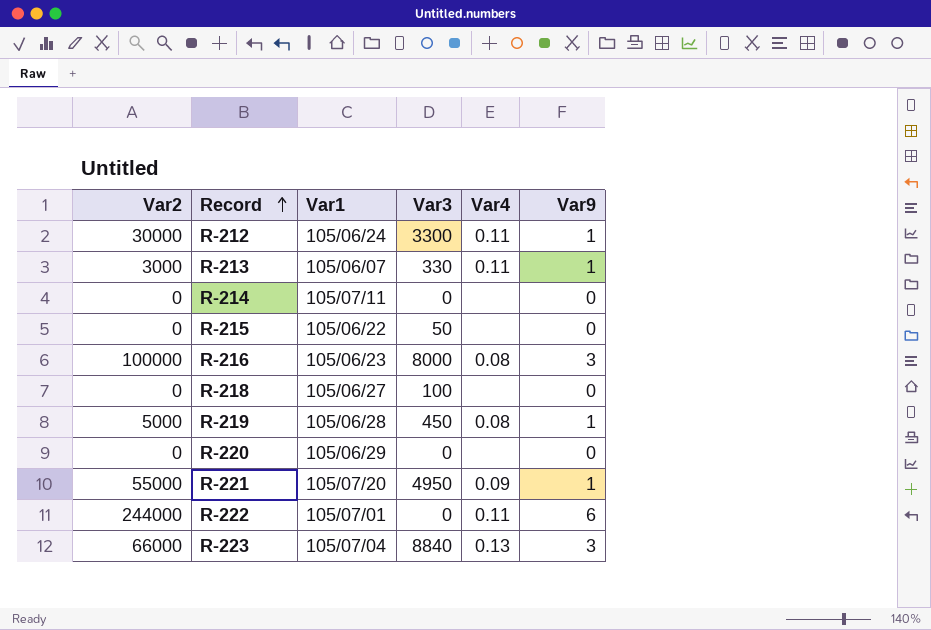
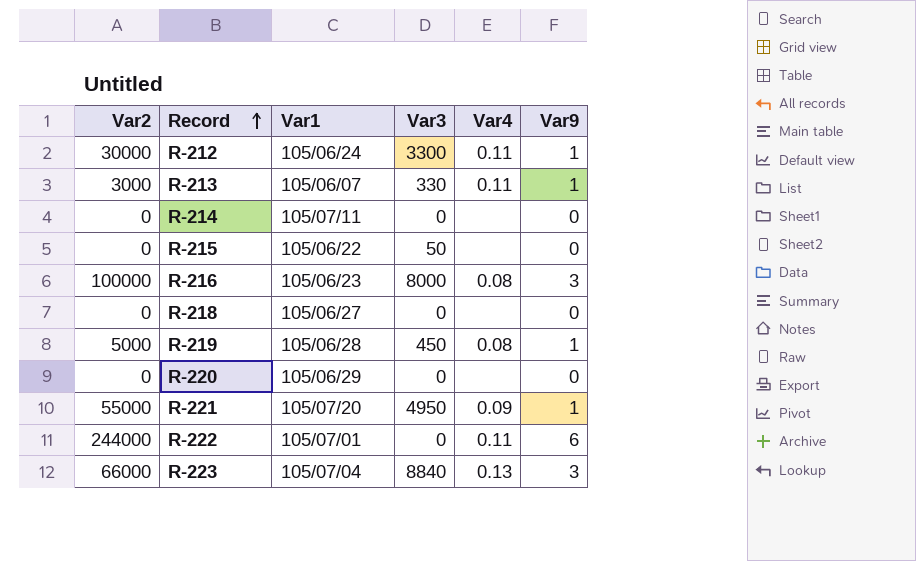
R-218 | Var3: 100 -> 0

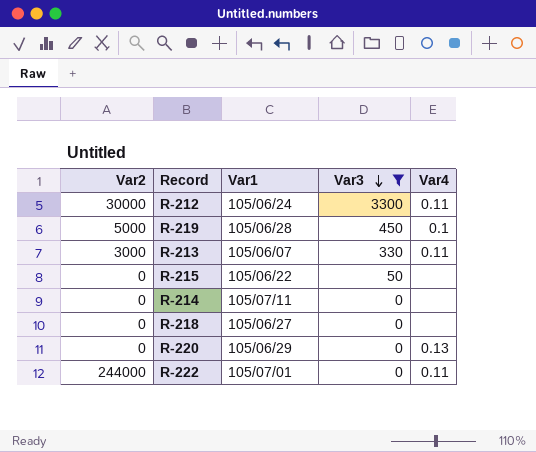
filter: none -> Var3 <= 3300
row order: Record ascending -> Var3 descending
column Var9 | position: 6 -> none
R-219 | Var4: 0.08 -> 0.1
R-220 | Var4: none -> 0.13

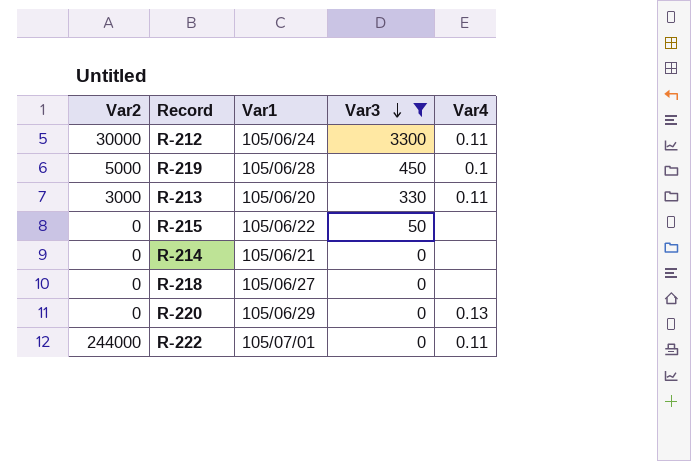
R-213 | Var1: 105/06/07 -> 105/06/20
R-214 | Var1: 105/07/11 -> 105/06/21

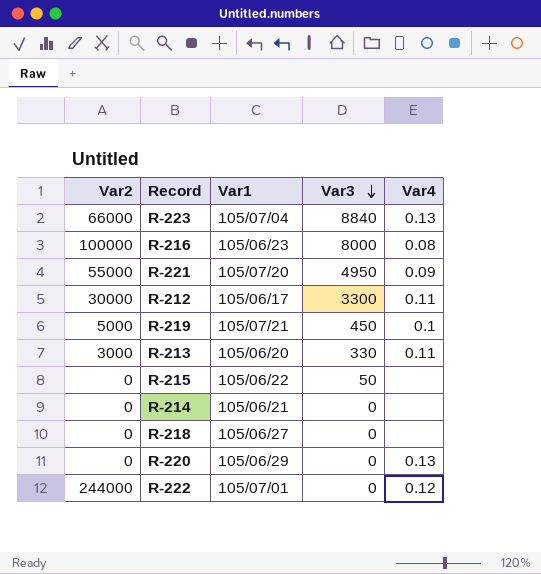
filter: Var3 <= 3300 -> none
R-212 | Var1: 105/06/24 -> 105/06/17
R-219 | Var1: 105/06/28 -> 105/07/21
R-222 | Var4: 0.11 -> 0.12

